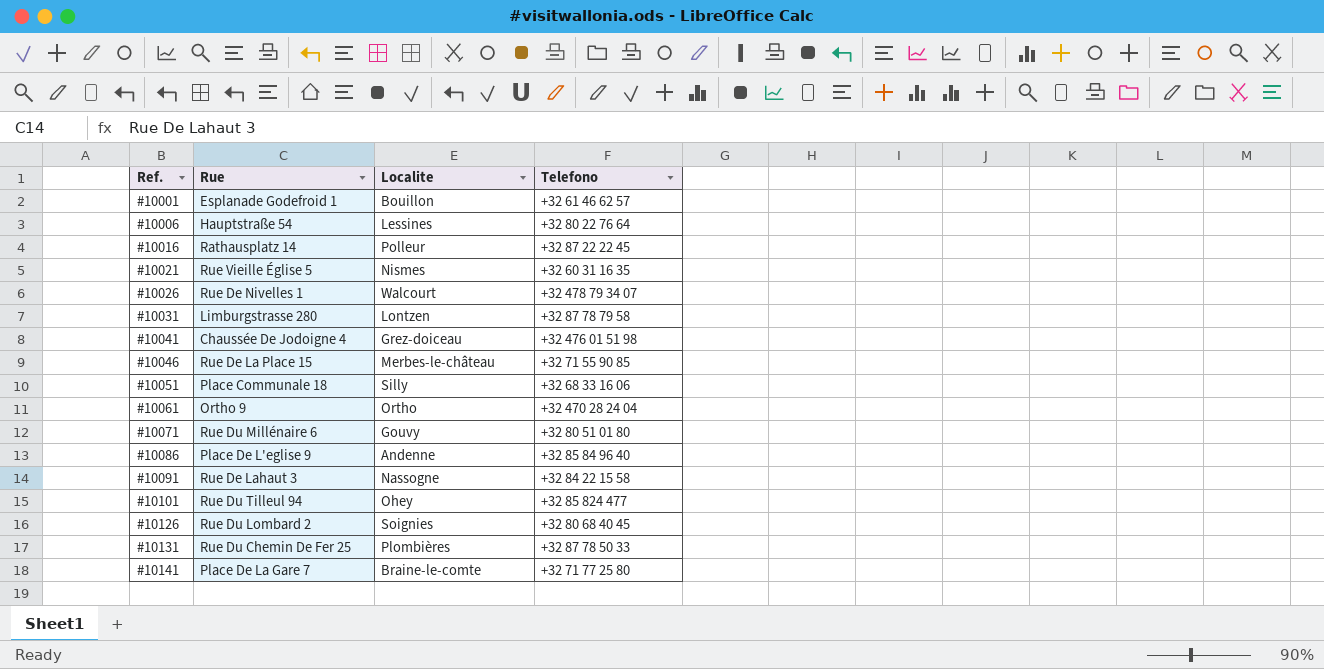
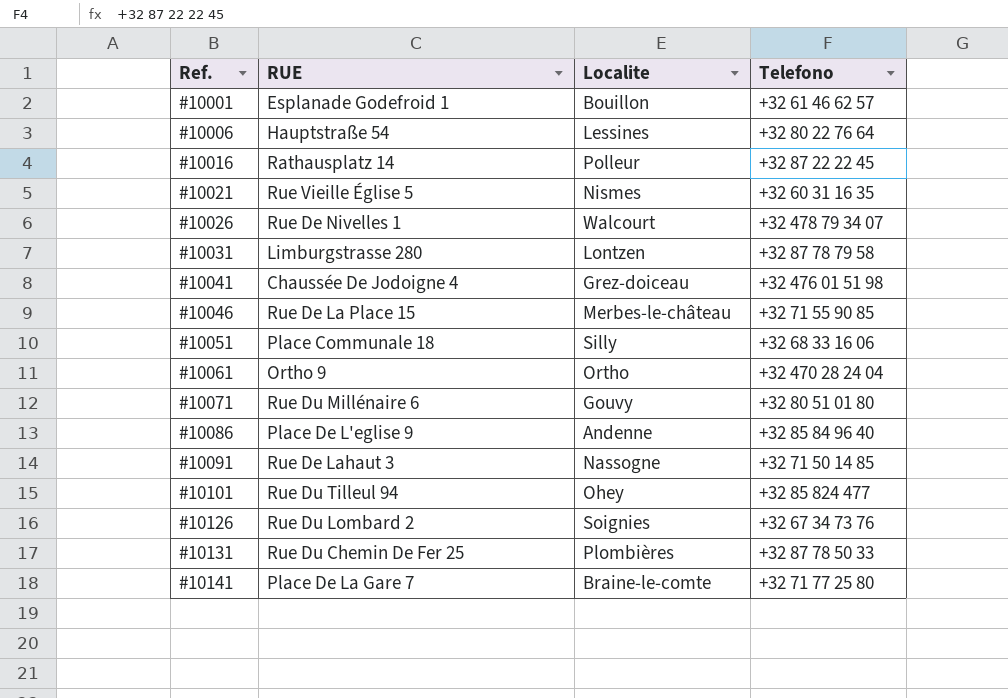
column name: Rue -> RUE
#10091 | Telefono: +32 84 22 15 58 -> +32 71 50 14 85
#10126 | Telefono: +32 80 68 40 45 -> +32 67 34 73 76

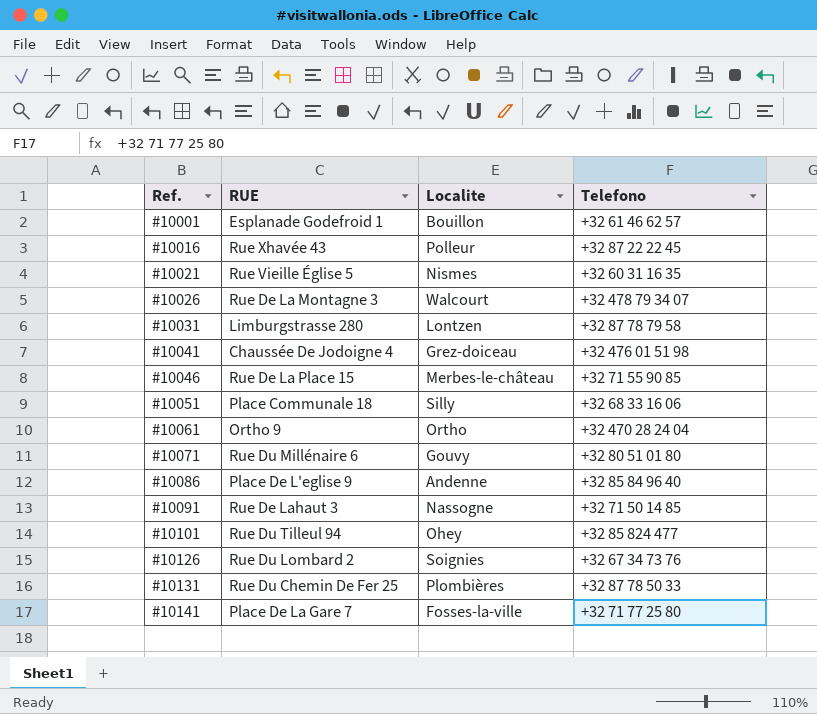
row #10006: Hauptstraße 54 | Lessines | +32 80 22 76 64 -> none
#10016 | RUE: Rathausplatz 14 -> Rue Xhavée 43
#10026 | RUE: Rue De Nivelles 1 -> Rue De La Montagne 3
#10141 | Localite: Braine-le-comte -> Fosses-la-ville

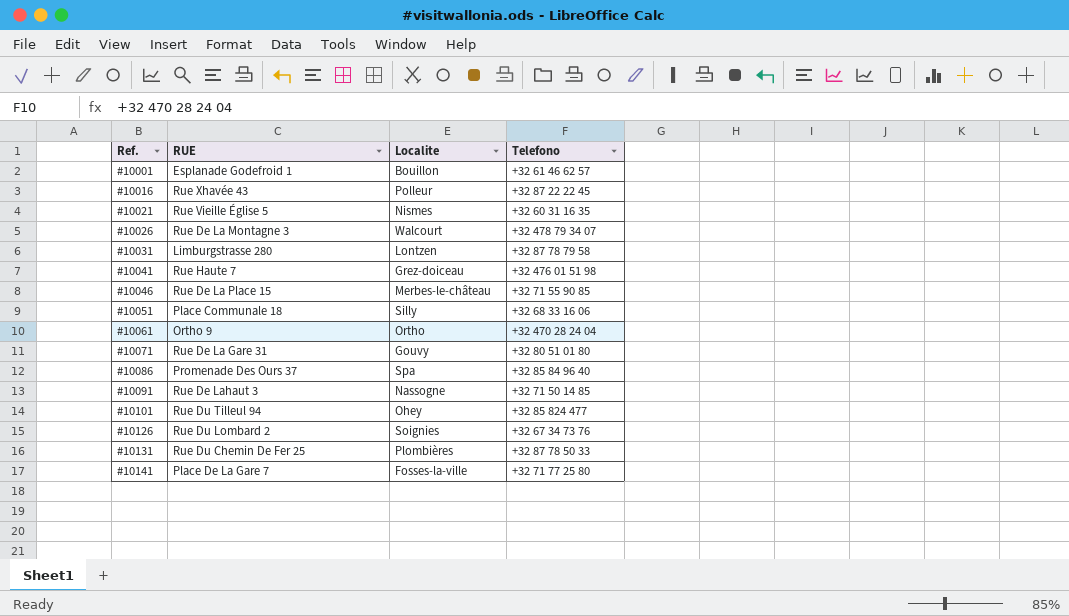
#10041 | RUE: Chaussée De Jodoigne 4 -> Rue Haute 7
#10071 | RUE: Rue Du Millénaire 6 -> Rue De La Gare 31
#10086 | RUE: Place De L'eglise 9 -> Promenade Des Ours 37
#10086 | Localite: Andenne -> Spa

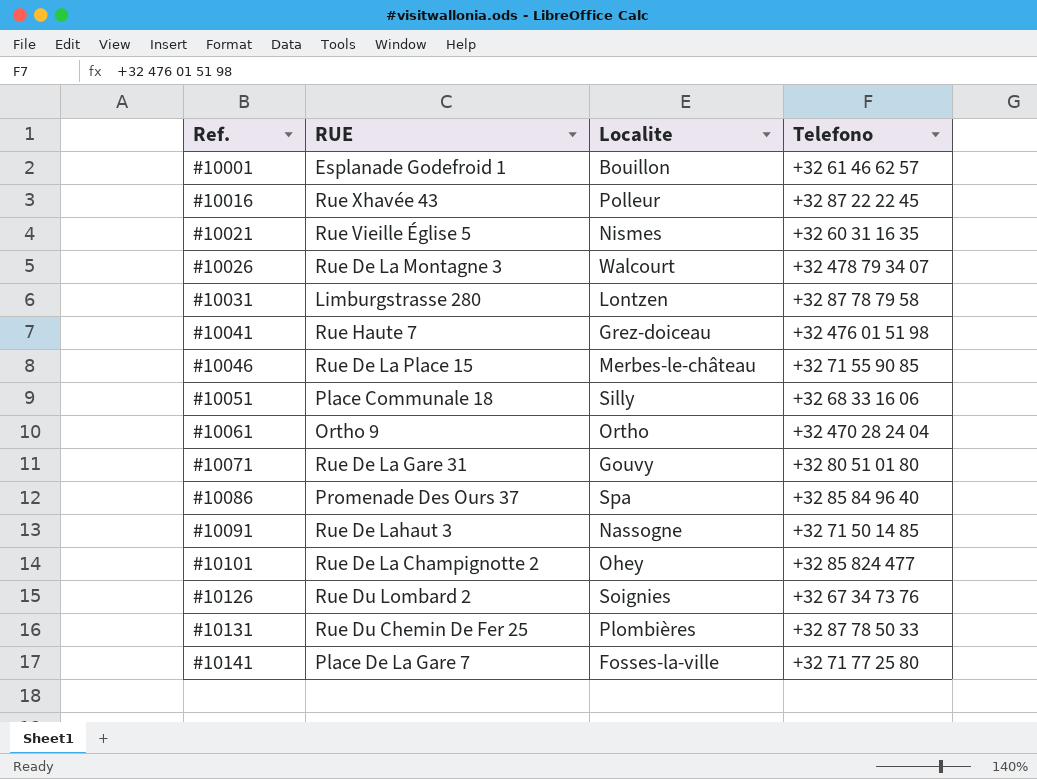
#10101 | RUE: Rue Du Tilleul 94 -> Rue De La Champignotte 2

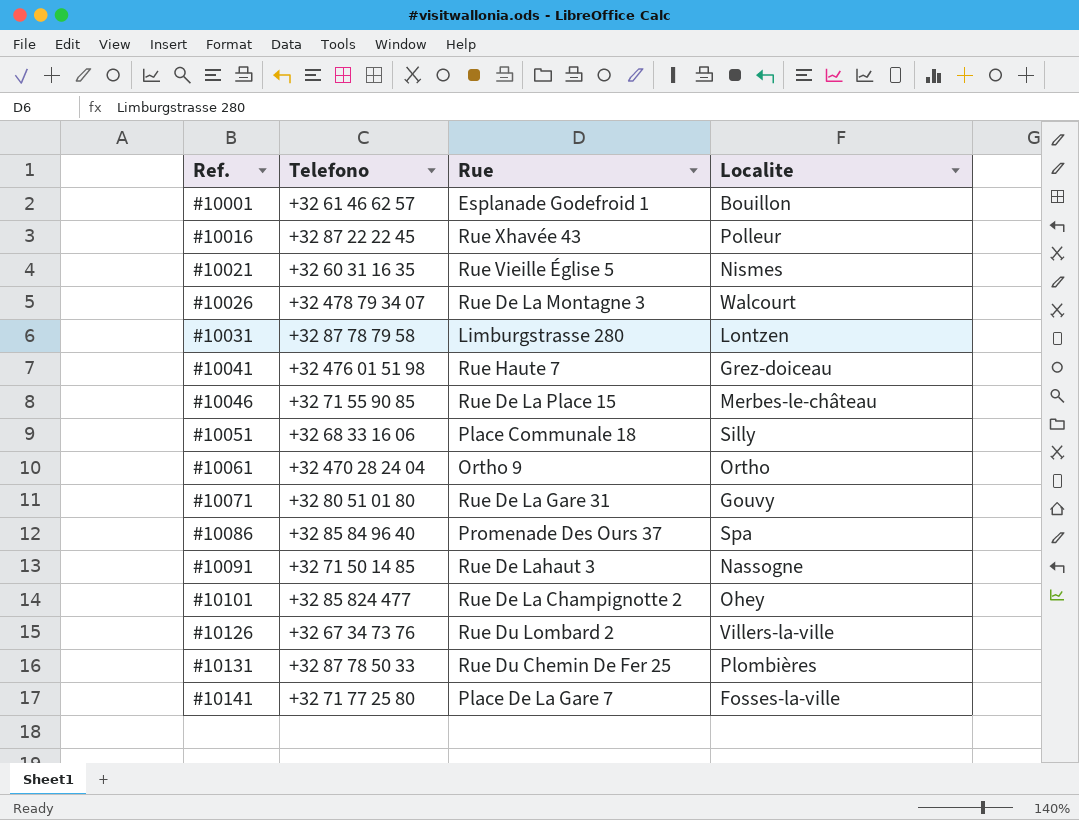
column Telefono | position: 4 -> 2
column name: RUE -> Rue
#10126 | Localite: Soignies -> Villers-la-ville

